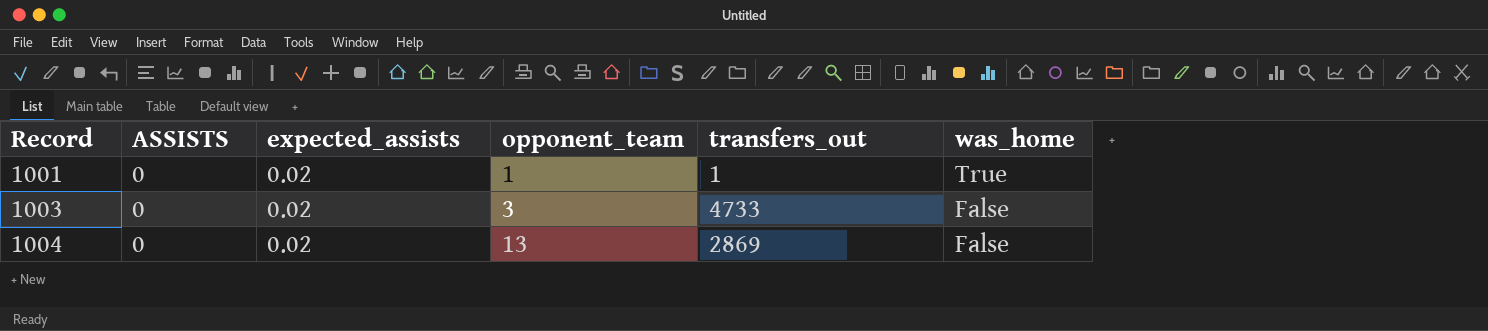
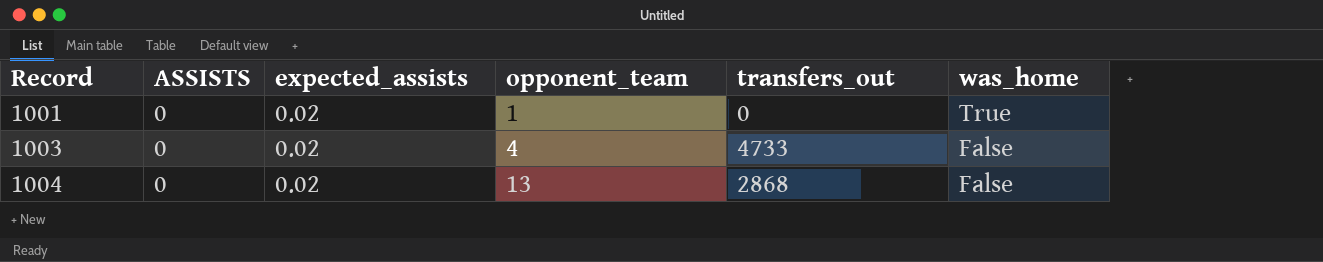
1001 | transfers_out: 1 -> 0
1003 | opponent_team: 3 -> 4
1004 | transfers_out: 2869 -> 2868

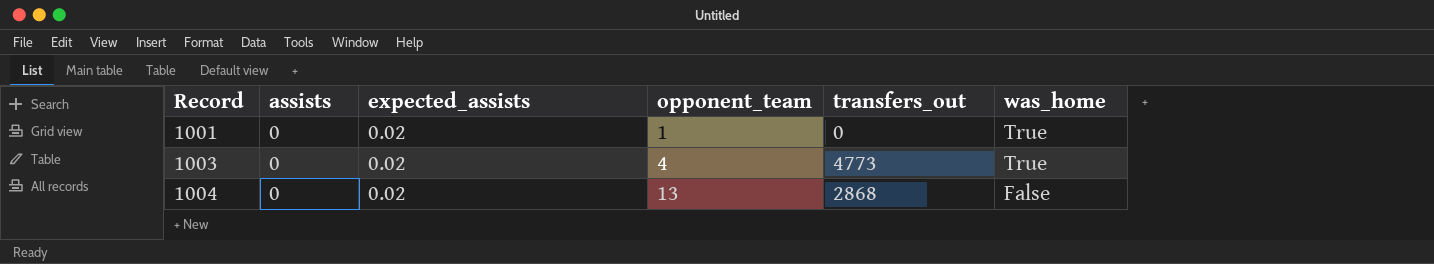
column name: ASSISTS -> assists
1003 | transfers_out: 4733 -> 4773
1003 | was_home: False -> True

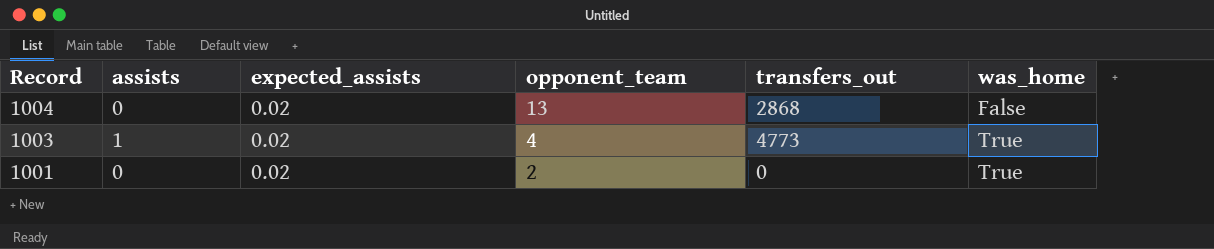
row order: Record ascending -> Record descending
1003 | assists: 0 -> 1
1001 | opponent_team: 1 -> 2

